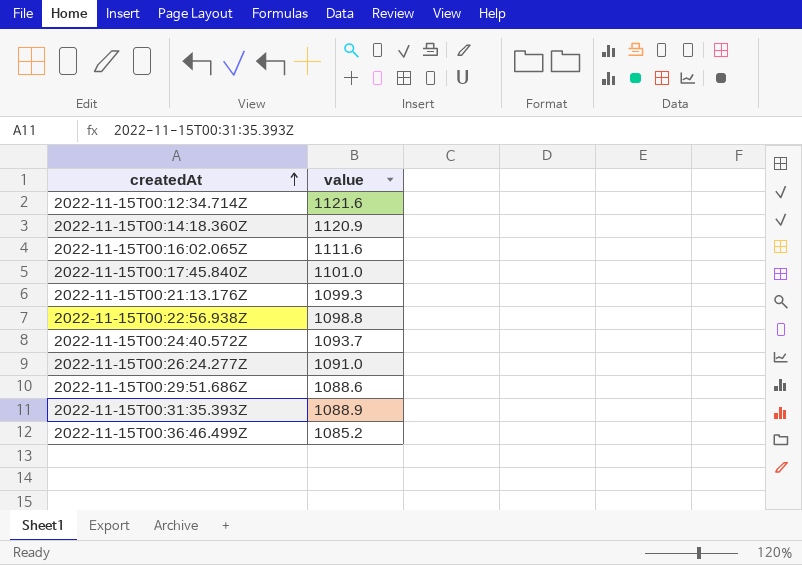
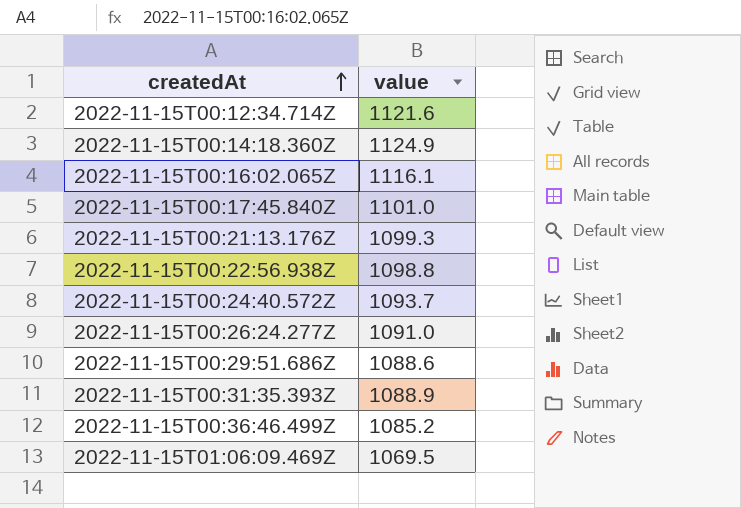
2022-11-15T00:14:18.360Z | value: 1120.9 -> 1124.9
2022-11-15T00:16:02.065Z | value: 1111.6 -> 1116.1
row 2022-11-15T01:06:09.469Z: none -> 1069.5

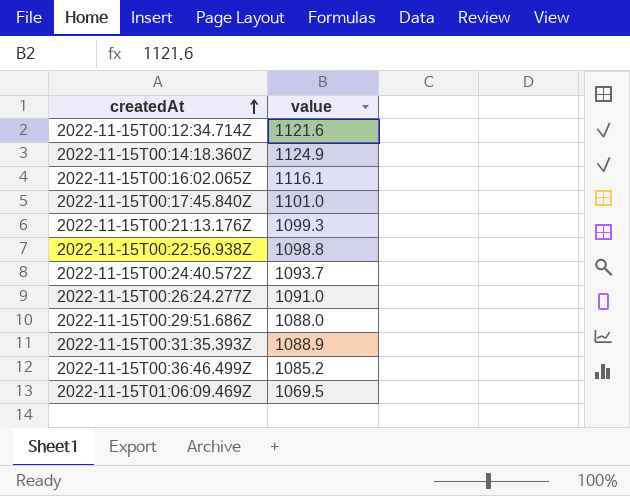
2022-11-15T00:29:51.686Z | value: 1088.6 -> 1088.0

